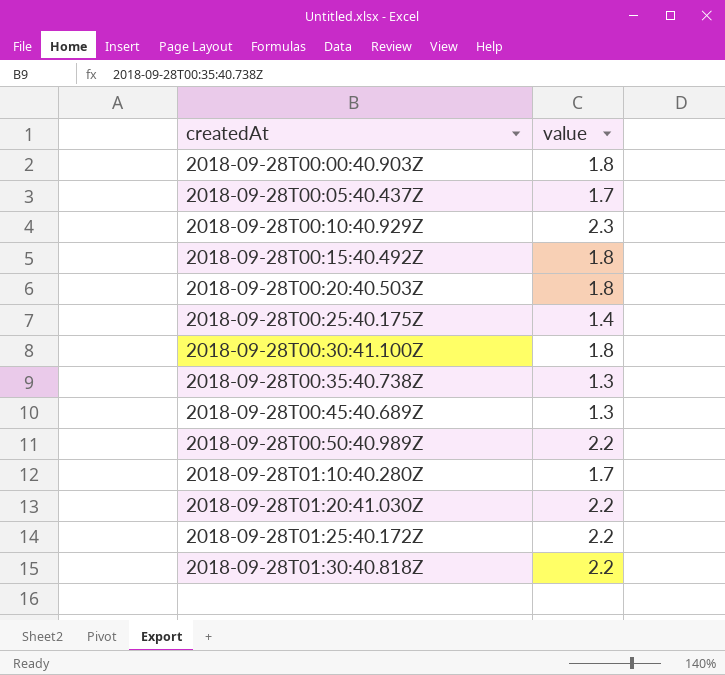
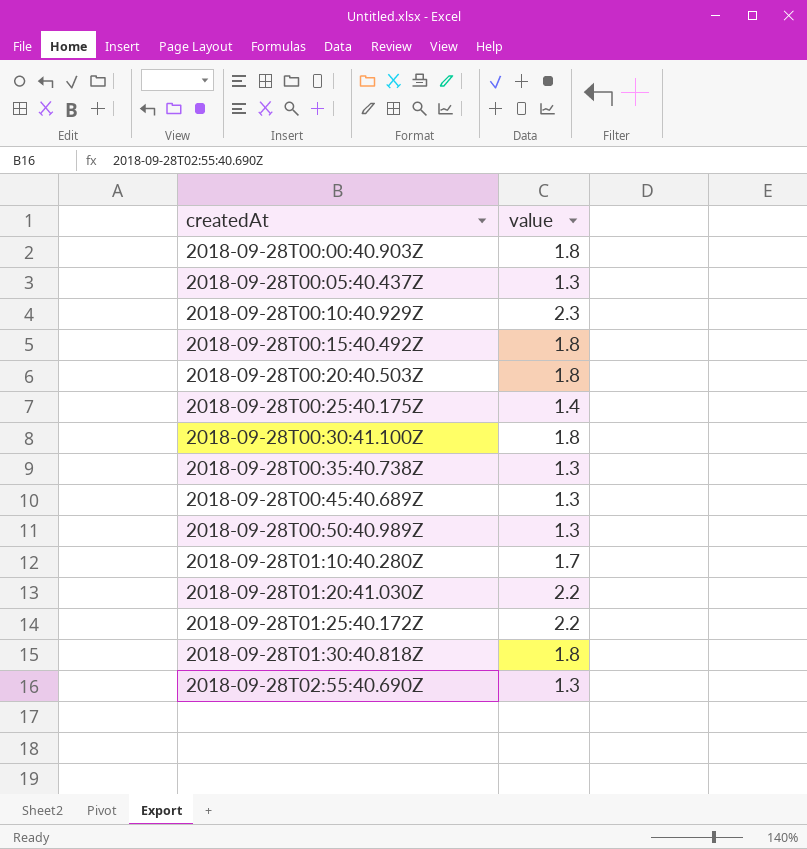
2018-09-28T00:05:40.437Z | value: 1.7 -> 1.3
2018-09-28T00:50:40.989Z | value: 2.2 -> 1.3
2018-09-28T01:30:40.818Z | value: 2.2 -> 1.8
row 2018-09-28T02:55:40.690Z: none -> 1.3

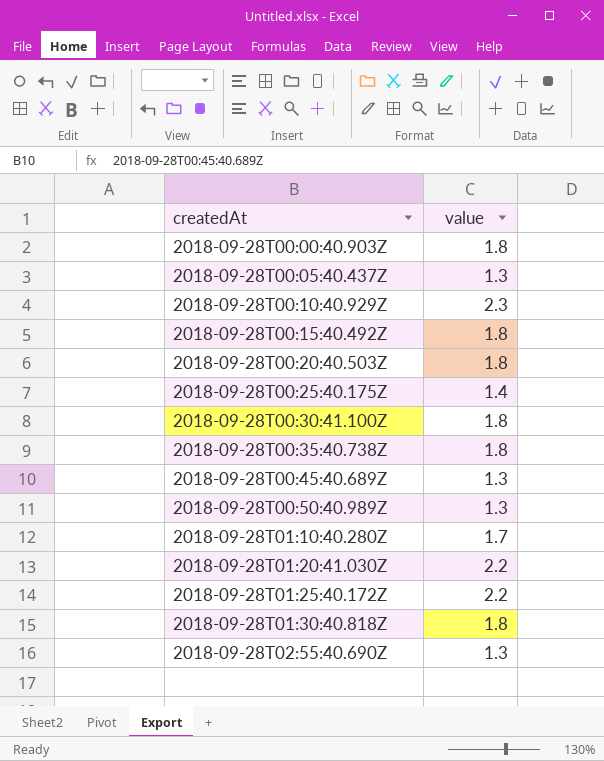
2018-09-28T00:35:40.738Z | value: 1.3 -> 1.8

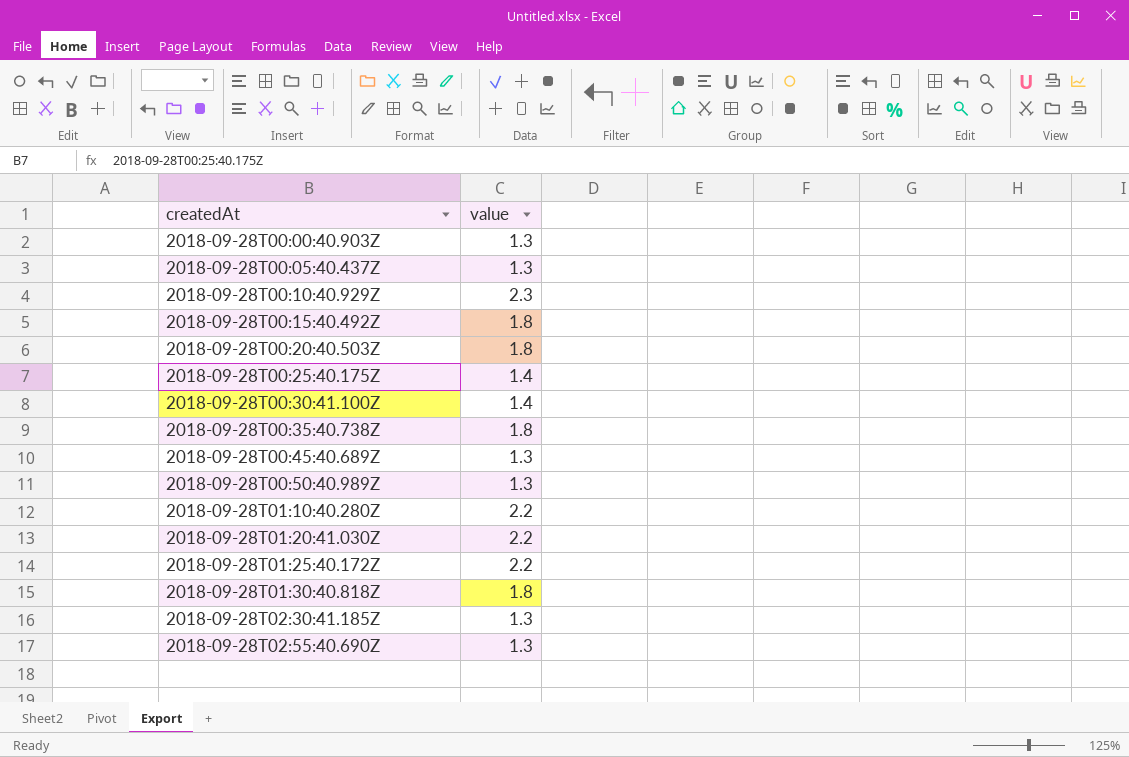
2018-09-28T00:00:40.903Z | value: 1.8 -> 1.3
2018-09-28T00:30:41.100Z | value: 1.8 -> 1.4
2018-09-28T01:10:40.280Z | value: 1.7 -> 2.2
row 2018-09-28T02:30:41.185Z: none -> 1.3

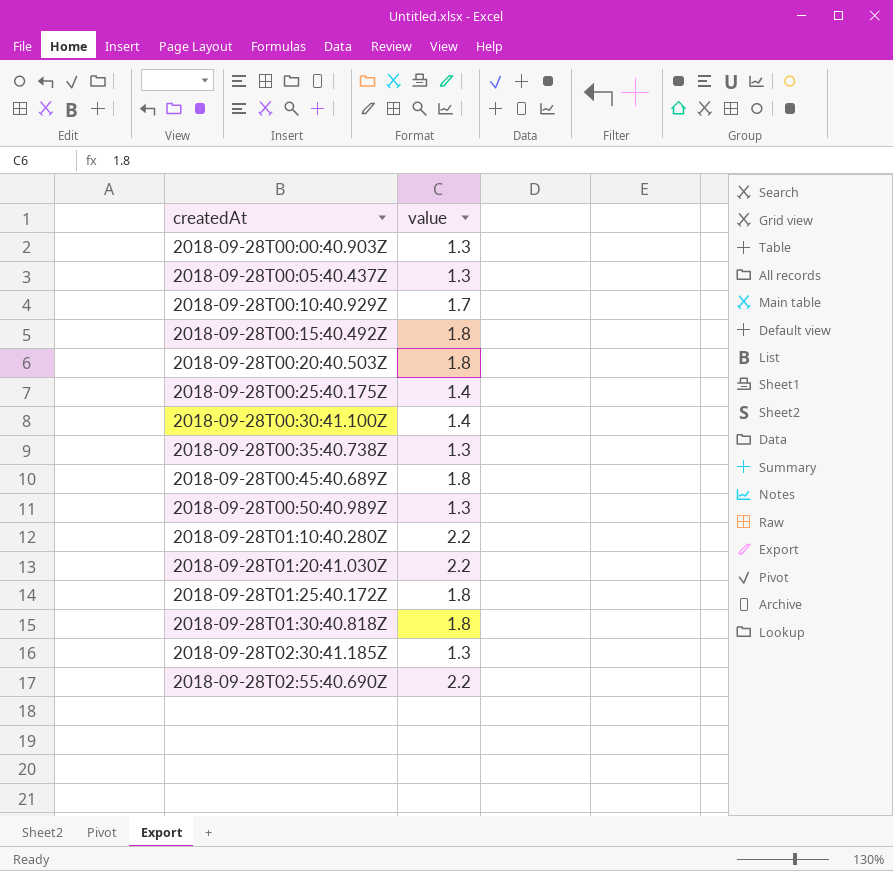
2018-09-28T00:10:40.929Z | value: 2.3 -> 1.7
2018-09-28T00:35:40.738Z | value: 1.8 -> 1.3
2018-09-28T00:45:40.689Z | value: 1.3 -> 1.8
2018-09-28T01:25:40.172Z | value: 2.2 -> 1.8
2018-09-28T02:55:40.690Z | value: 1.3 -> 2.2

